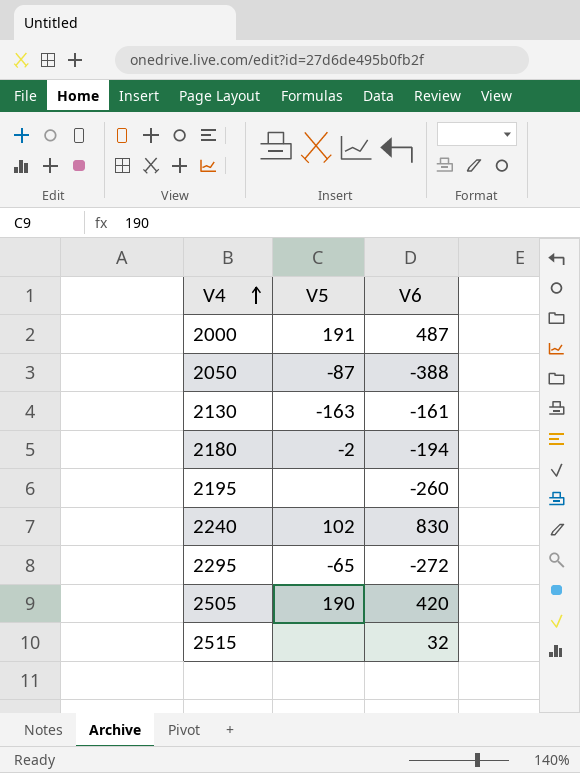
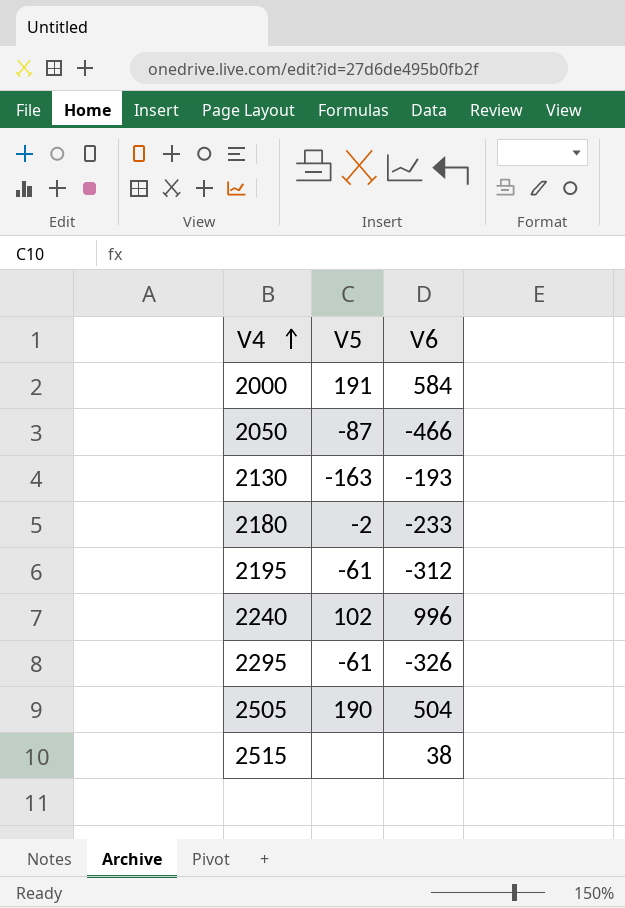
2000 | V6: 487 -> 584
2050 | V6: -388 -> -466
2130 | V6: -161 -> -193
2180 | V6: -194 -> -233
2195 | V5: none -> -61
2195 | V6: -260 -> -312
2240 | V6: 830 -> 996
2295 | V5: -65 -> -61
2295 | V6: -272 -> -326
2505 | V6: 420 -> 504
2515 | V6: 32 -> 38

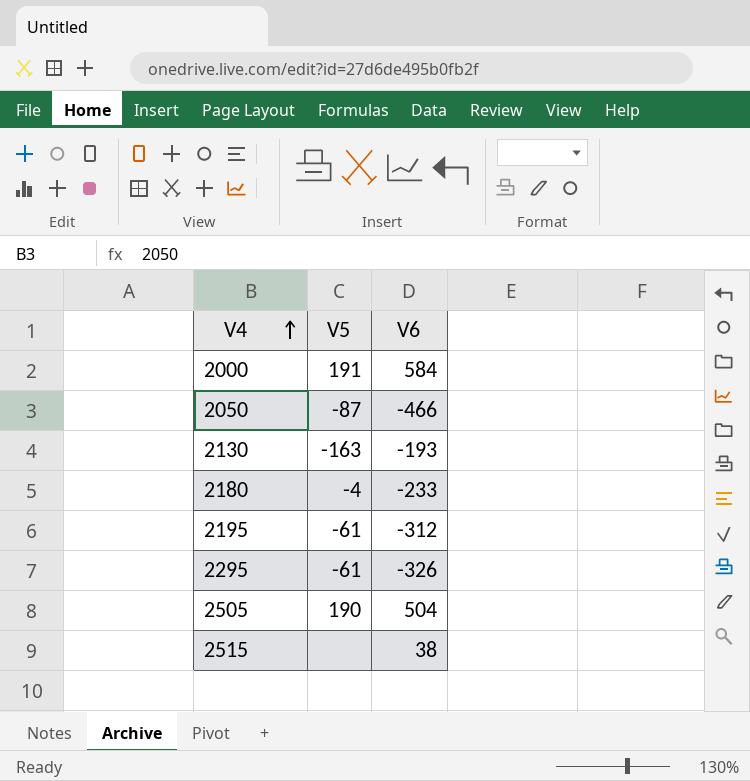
row 2240: 102 | 996 -> none
2180 | V5: -2 -> -4

